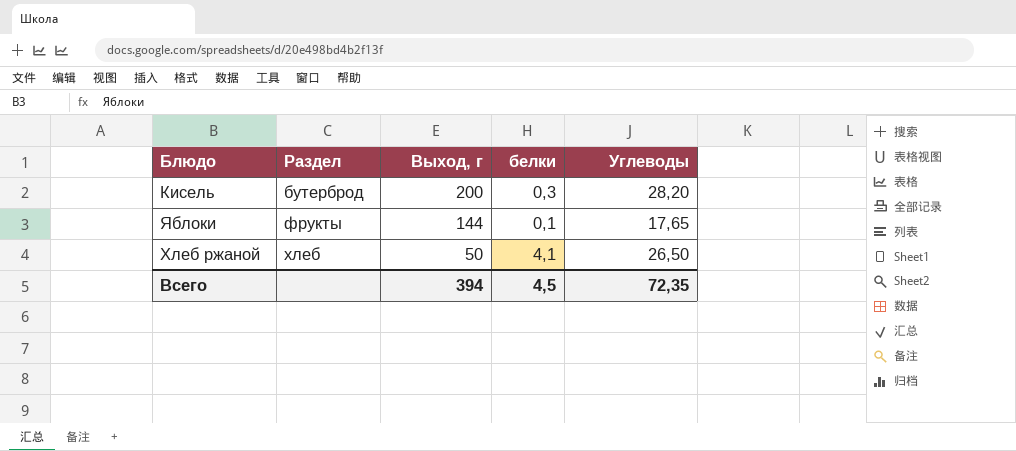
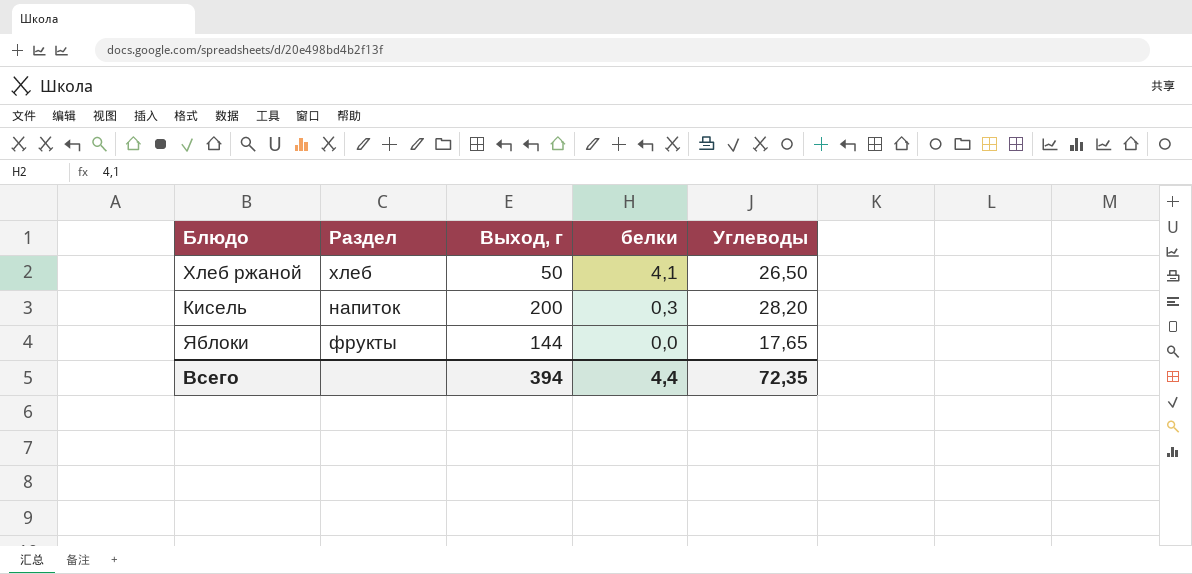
row order: Раздел ascending -> белки descending
Кисель | Раздел: бутерброд -> напиток
Яблоки | белки: 0,1 -> 0,0
Всего | белки: 4,5 -> 4,4

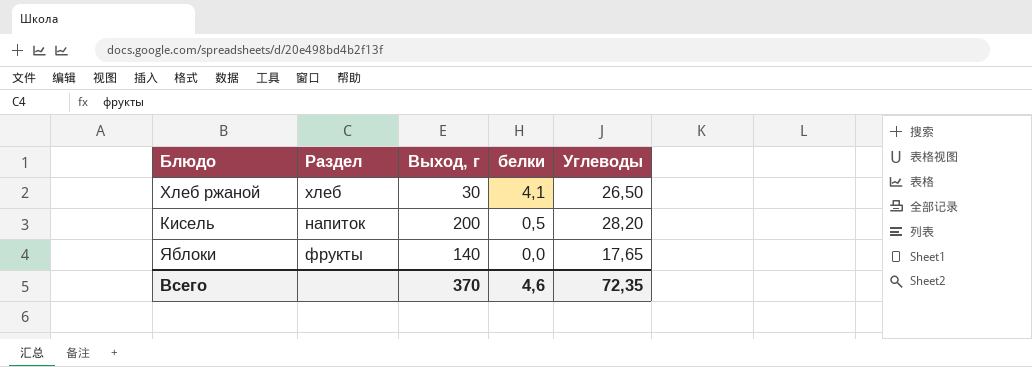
Хлеб ржаной | Выход, г: 50 -> 30
Кисель | белки: 0,3 -> 0,5
Яблоки | Выход, г: 144 -> 140
Всего | Выход, г: 394 -> 370
Всего | белки: 4,4 -> 4,6

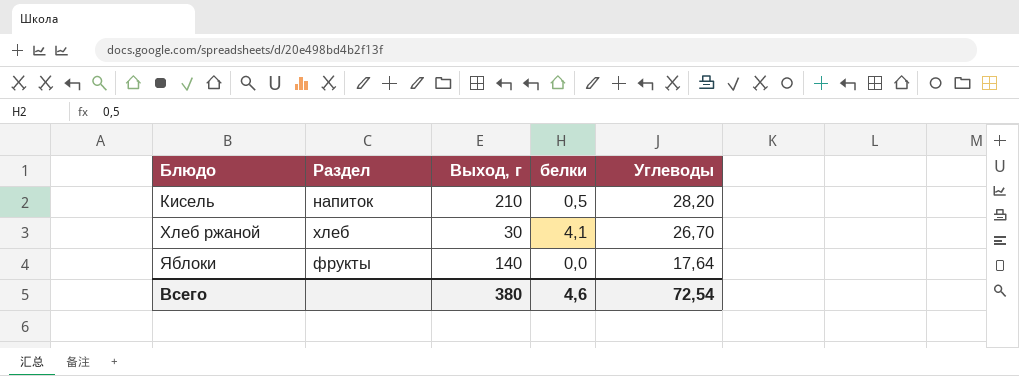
row order: белки descending -> Блюдо ascending
Кисель | Выход, г: 200 -> 210
Хлеб ржаной | Углеводы: 26,50 -> 26,70
Яблоки | Углеводы: 17,65 -> 17,64
Всего | Выход, г: 370 -> 380
Всего | Углеводы: 72,35 -> 72,54

